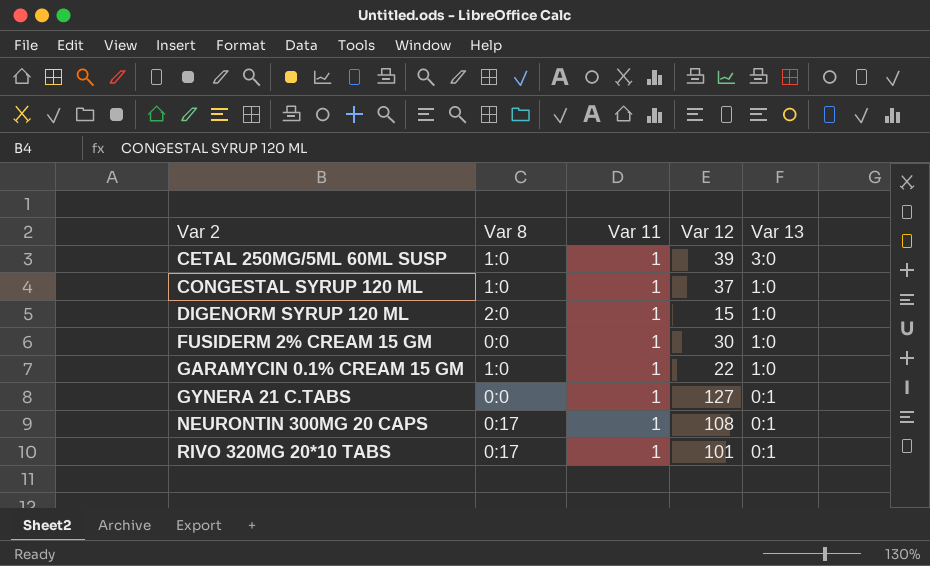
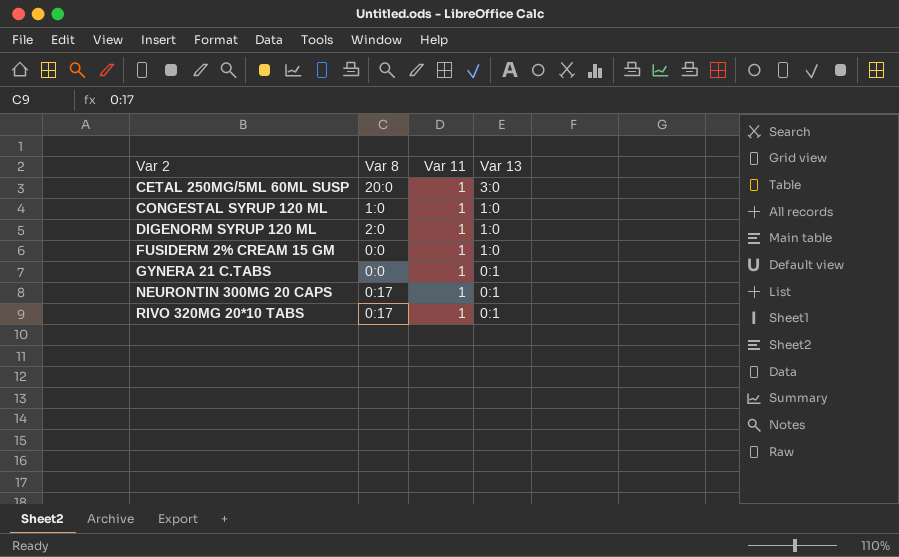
column Var 12 | position: 4 -> none
row GARAMYCIN 0.1% CREAM 15 GM: 1:0 | 1 | 22 | 1:0 -> none
CETAL 250MG/5ML 60ML SUSP | Var 8: 1:0 -> 20:0

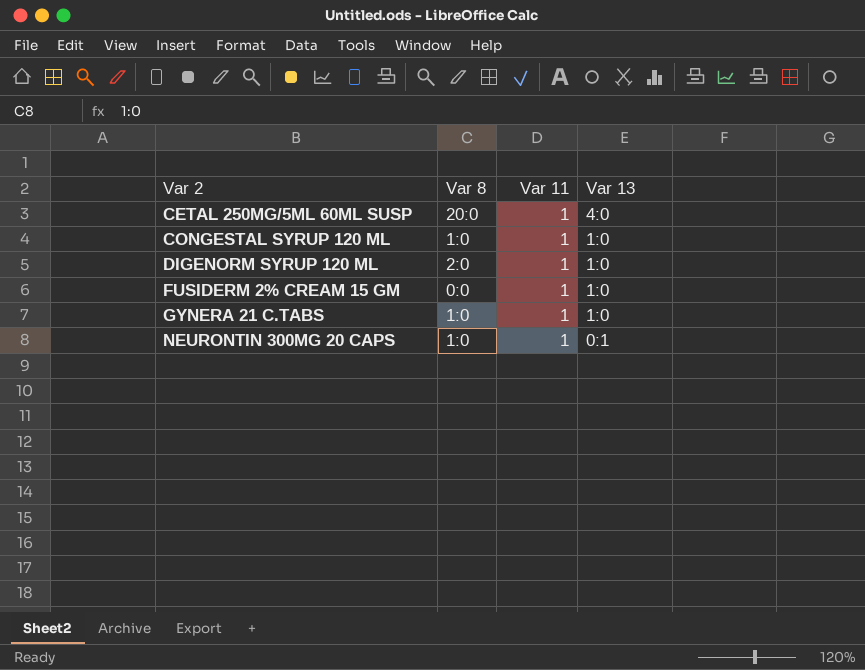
row RIVO 320MG 20*10 TABS: 0:17 | 1 | 0:1 -> none
CETAL 250MG/5ML 60ML SUSP | Var 13: 3:0 -> 4:0
GYNERA 21 C.TABS | Var 8: 0:0 -> 1:0
GYNERA 21 C.TABS | Var 13: 0:1 -> 1:0
NEURONTIN 300MG 20 CAPS | Var 8: 0:17 -> 1:0

